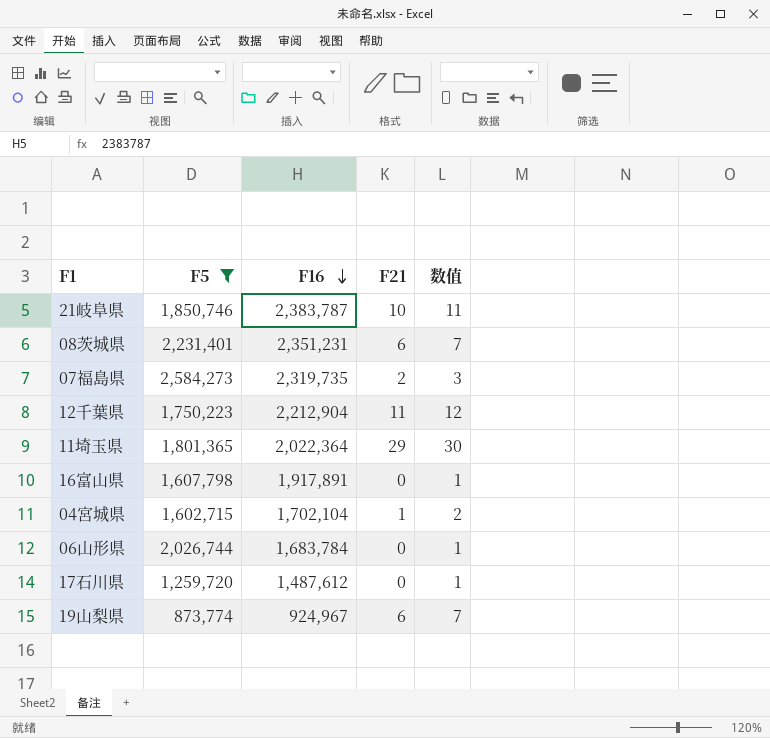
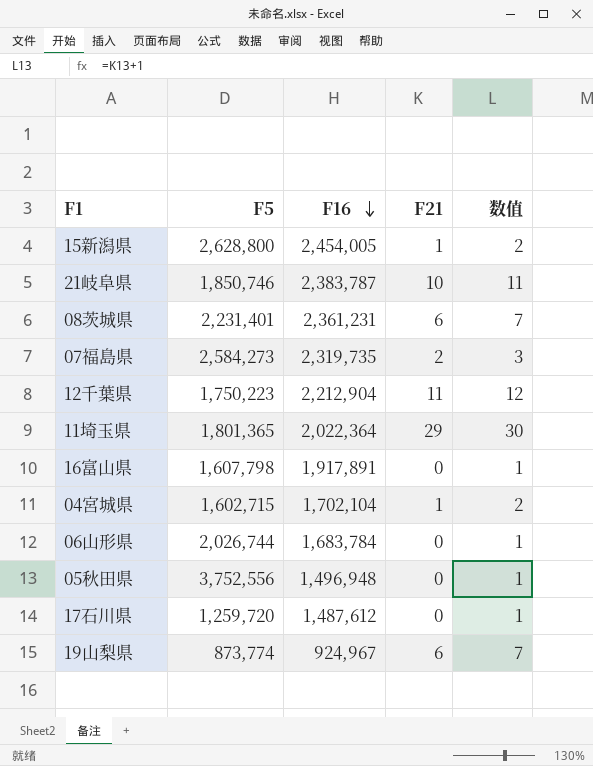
filter: F5 <= 2,584,273 -> none
08茨城県 | F16: 2,351,231 -> 2,361,231

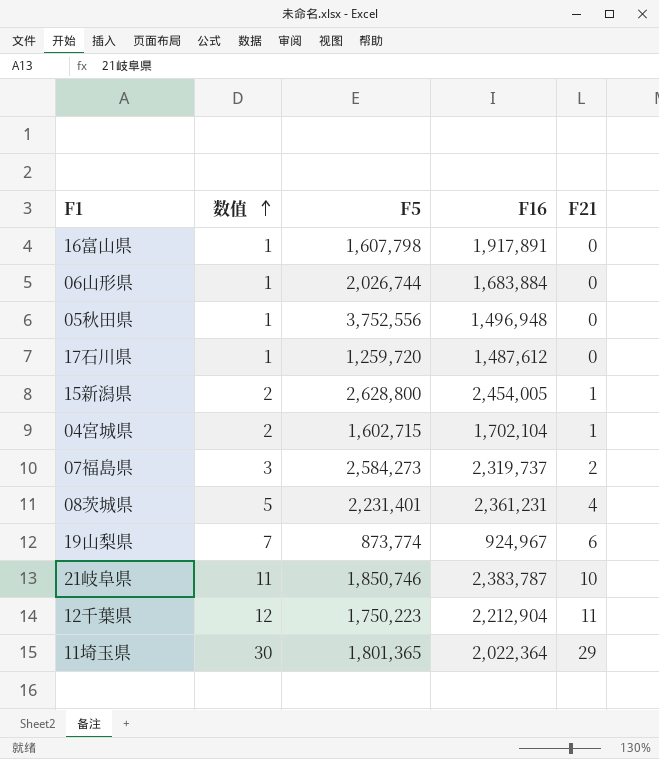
row order: F16 descending -> 数值 ascending
column 数值 | position: 5 -> 2
06山形県 | F16: 1,683,784 -> 1,683,884
07福島県 | F16: 2,319,735 -> 2,319,737
08茨城県 | 数值: 7 -> 5
08茨城県 | F21: 6 -> 4

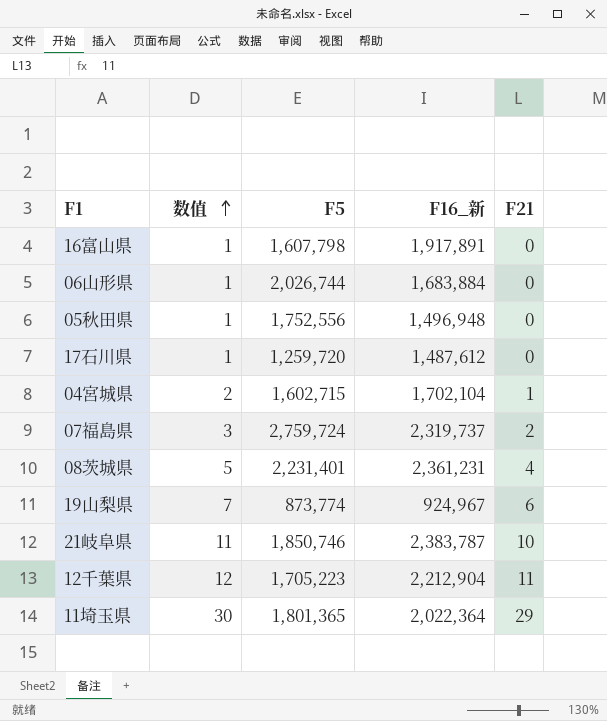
column name: F16 -> F16_新
row 15新潟県: 2 | 2,628,800 | 2,454,005 | 1 -> none
05秋田県 | F5: 3,752,556 -> 1,752,556
07福島県 | F5: 2,584,273 -> 2,759,724
12千葉県 | F5: 1,750,223 -> 1,705,223

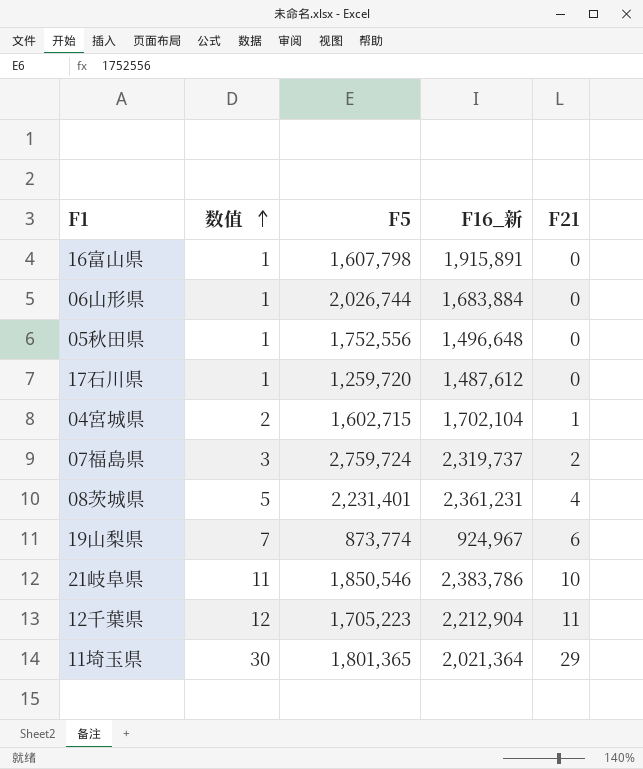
16富山県 | F16_新: 1,917,891 -> 1,915,891
05秋田県 | F16_新: 1,496,948 -> 1,496,648
21岐阜県 | F5: 1,850,746 -> 1,850,546
21岐阜県 | F16_新: 2,383,787 -> 2,383,786
11埼玉県 | F16_新: 2,022,364 -> 2,021,364

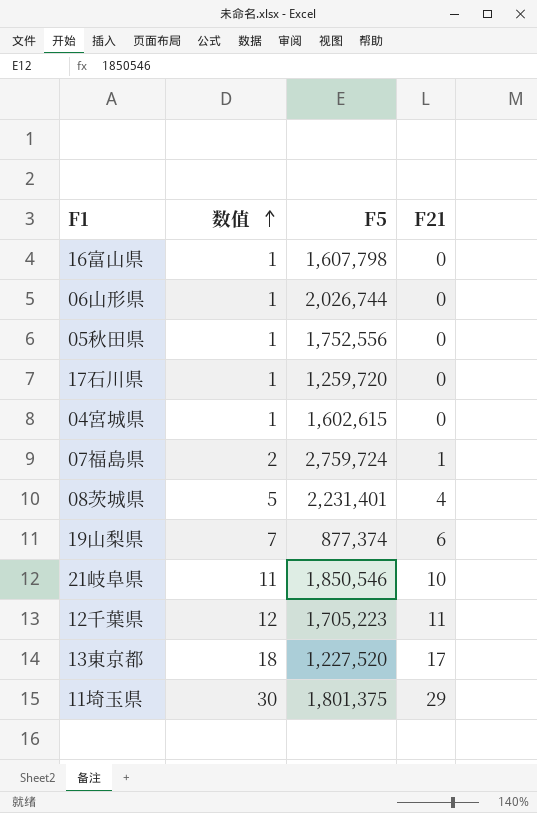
column F16_新 | position: 4 -> none
04宮城県 | 数值: 2 -> 1
04宮城県 | F5: 1,602,715 -> 1,602,615
04宮城県 | F21: 1 -> 0
07福島県 | 数值: 3 -> 2
07福島県 | F21: 2 -> 1
19山梨県 | F5: 873,774 -> 877,374
row 13東京都: none -> 18 | 1,227,520 | 17
11埼玉県 | F5: 1,801,365 -> 1,801,375

